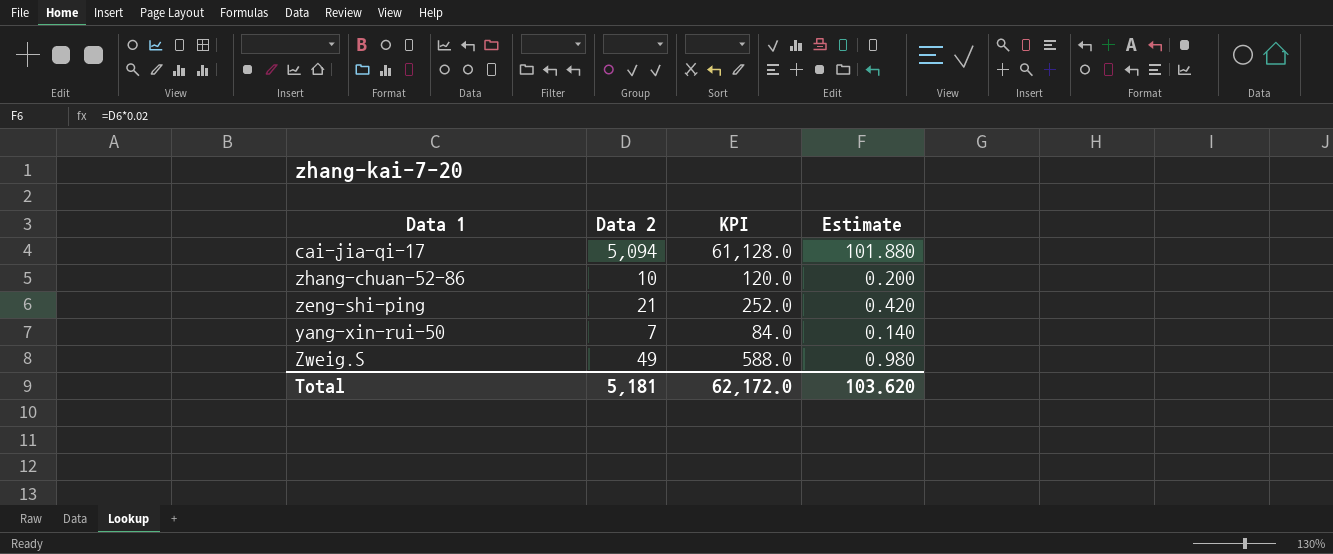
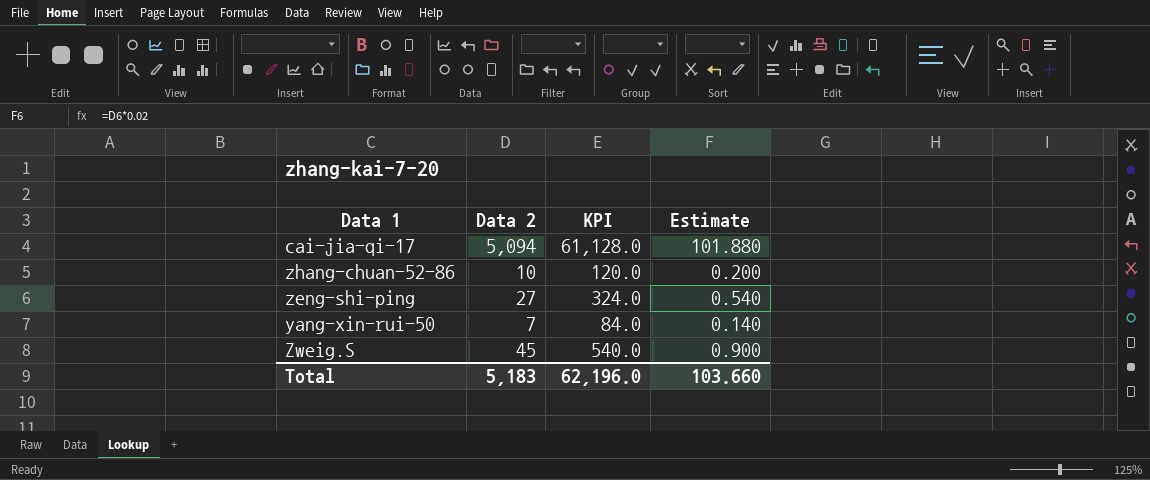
zeng-shi-ping | Data 2: 21 -> 27
zeng-shi-ping | KPI: 252.0 -> 324.0
zeng-shi-ping | Estimate: 0.420 -> 0.540
Zweig.S | Data 2: 49 -> 45
Zweig.S | KPI: 588.0 -> 540.0
Zweig.S | Estimate: 0.980 -> 0.900
Total | Data 2: 5,181 -> 5,183
Total | KPI: 62,172.0 -> 62,196.0
Total | Estimate: 103.620 -> 103.660

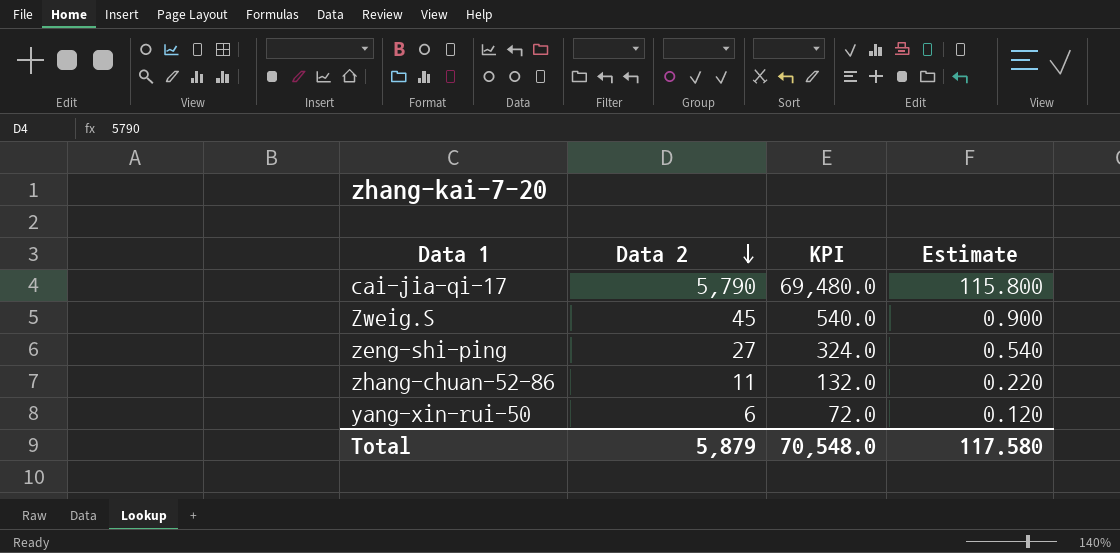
row order: none -> Data 2 descending
cai-jia-qi-17 | Data 2: 5,094 -> 5,790
cai-jia-qi-17 | KPI: 61,128.0 -> 69,480.0
cai-jia-qi-17 | Estimate: 101.880 -> 115.800
zhang-chuan-52-86 | Data 2: 10 -> 11
zhang-chuan-52-86 | KPI: 120.0 -> 132.0
zhang-chuan-52-86 | Estimate: 0.200 -> 0.220
yang-xin-rui-50 | Data 2: 7 -> 6
yang-xin-rui-50 | KPI: 84.0 -> 72.0
yang-xin-rui-50 | Estimate: 0.140 -> 0.120
Total | Data 2: 5,183 -> 5,879
Total | KPI: 62,196.0 -> 70,548.0
Total | Estimate: 103.660 -> 117.580

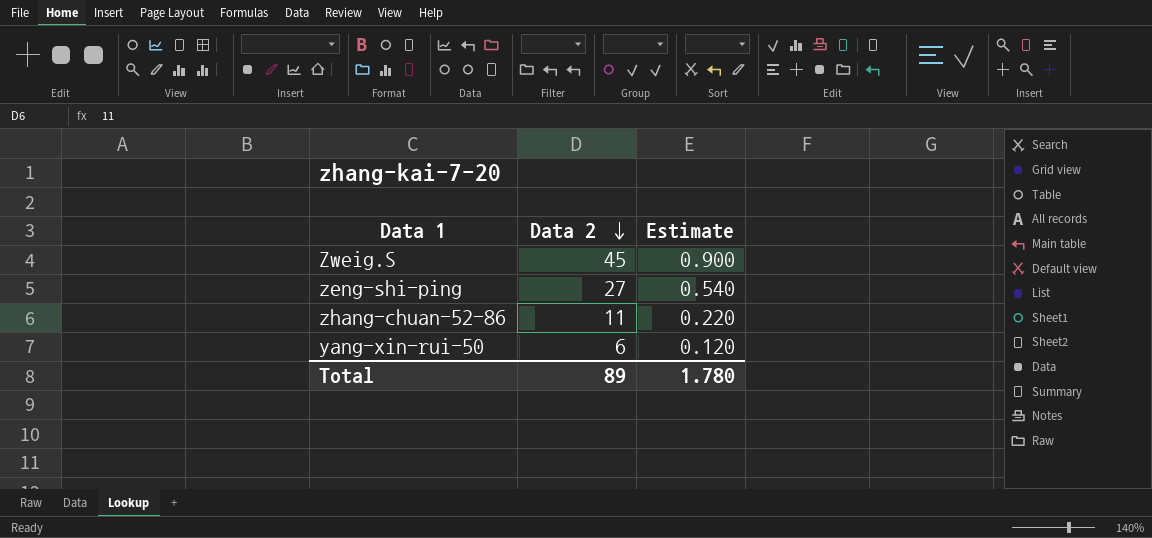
column KPI | formula: [Data 2] * 12 -> none
row cai-jia-qi-17: 5,790 | 69,480.0 | 115.800 -> none
Total | Data 2: 5,879 -> 89
Total | Estimate: 117.580 -> 1.780

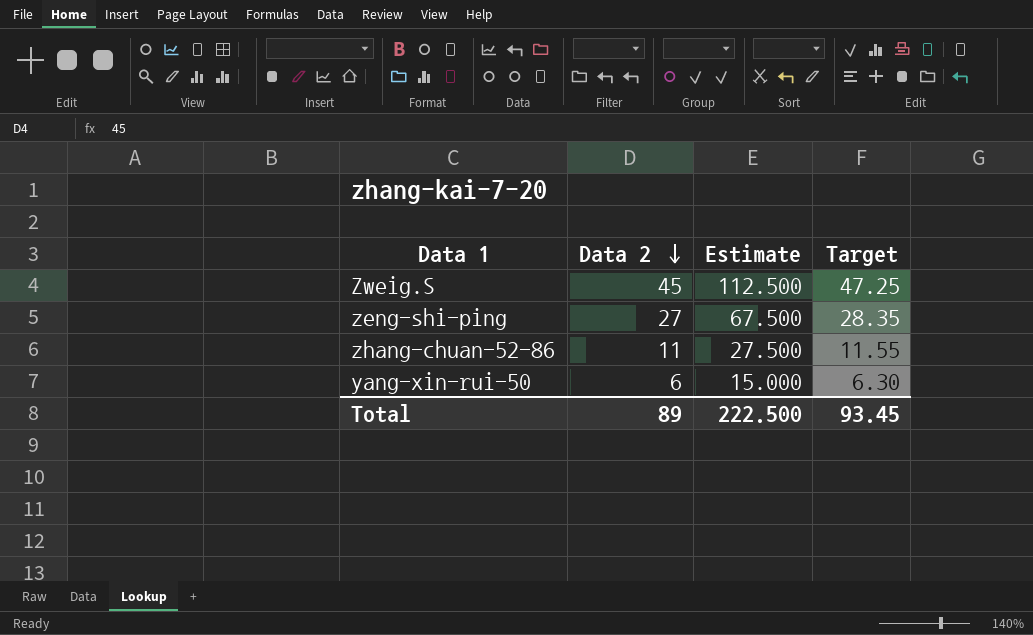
column Estimate | formula: [Data 2] * 0.02 -> [Data 2] * 2.5
column Target | formula: none -> [Data 2] * 1.05
Total | Estimate: 1.780 -> 222.500

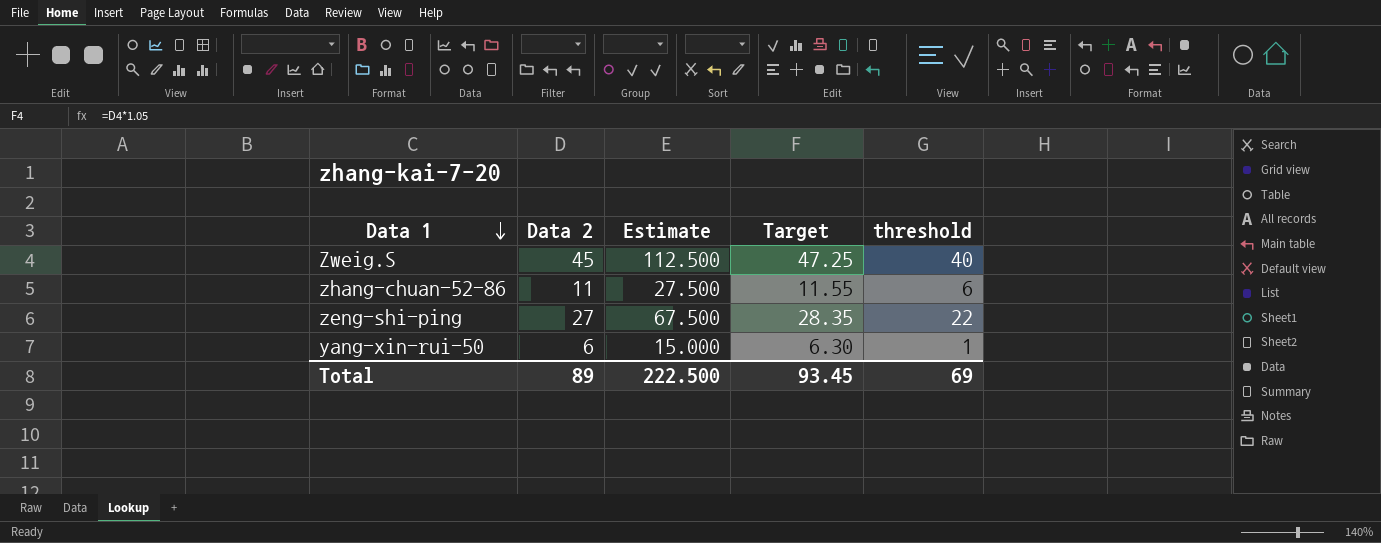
row order: Data 2 descending -> Data 1 descending
column threshold | formula: none -> [Data 2] - 5

